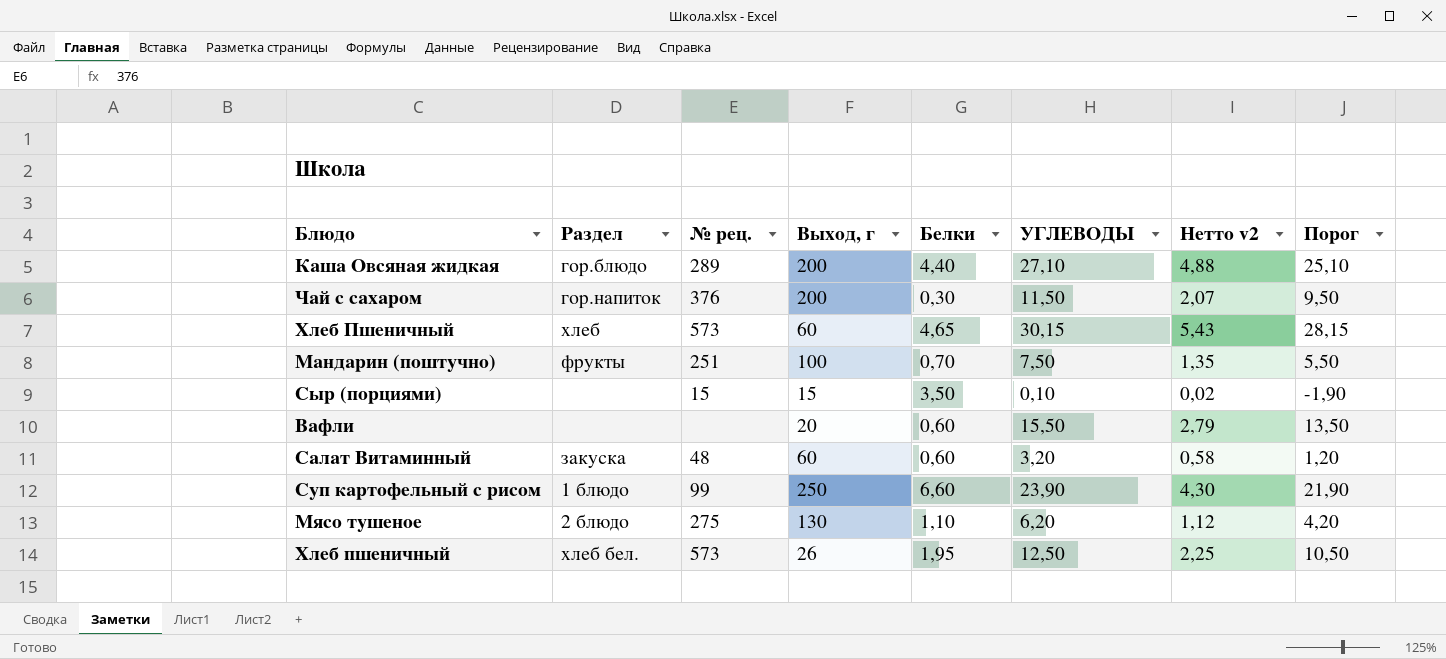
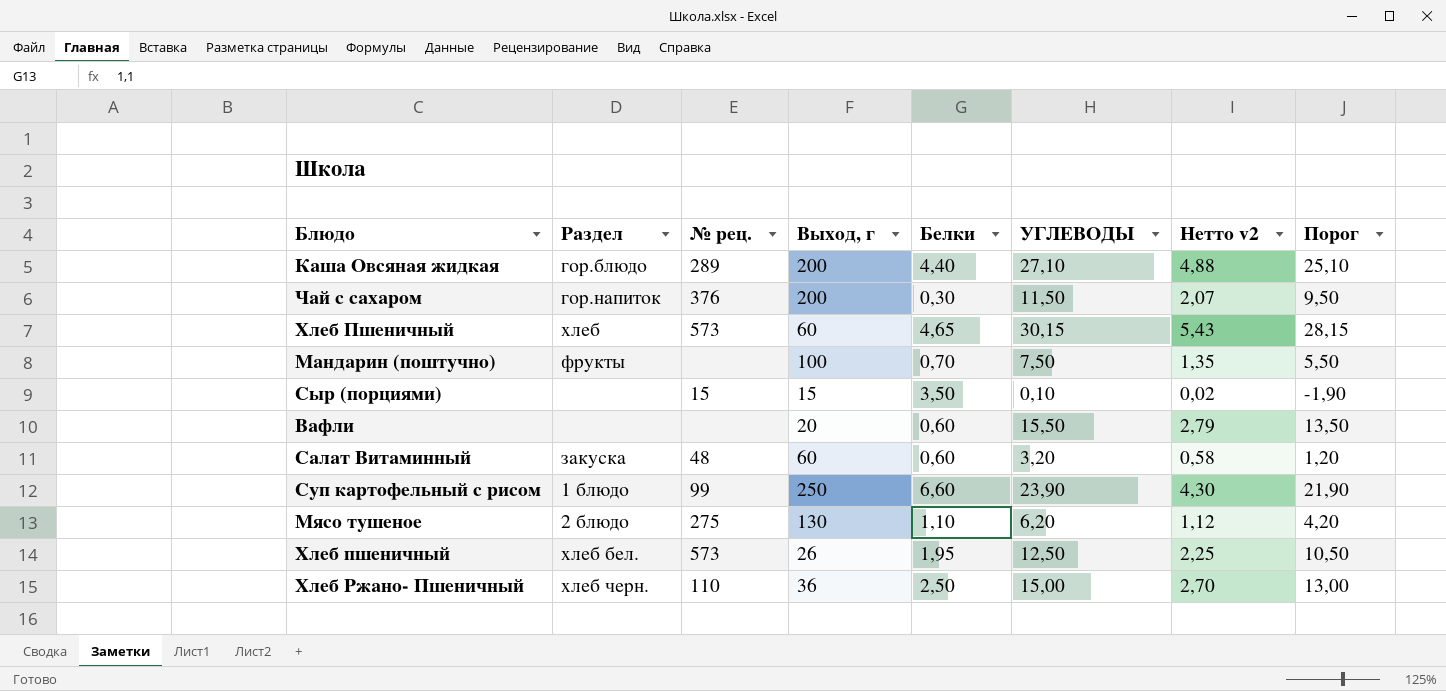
Мандарин (поштучно) | № рец.: 251 -> none
row Хлеб Ржано- Пшеничный: none -> хлеб черн. | 110 | 36 | 2,50 | 15,00 | 2,70 | 13,00

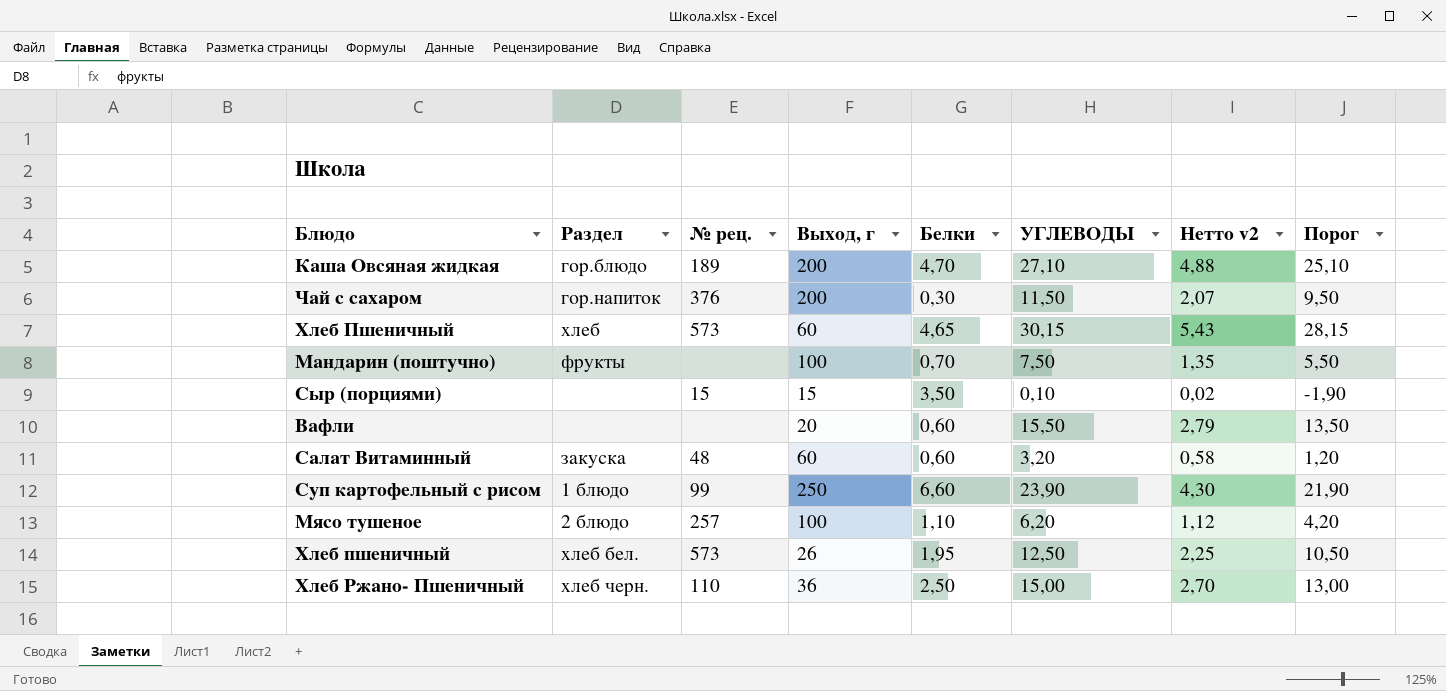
Каша Овсяная жидкая | № рец.: 289 -> 189
Каша Овсяная жидкая | Белки: 4,40 -> 4,70
Мясо тушеное | № рец.: 275 -> 257
Мясо тушеное | Выход, г: 130 -> 100

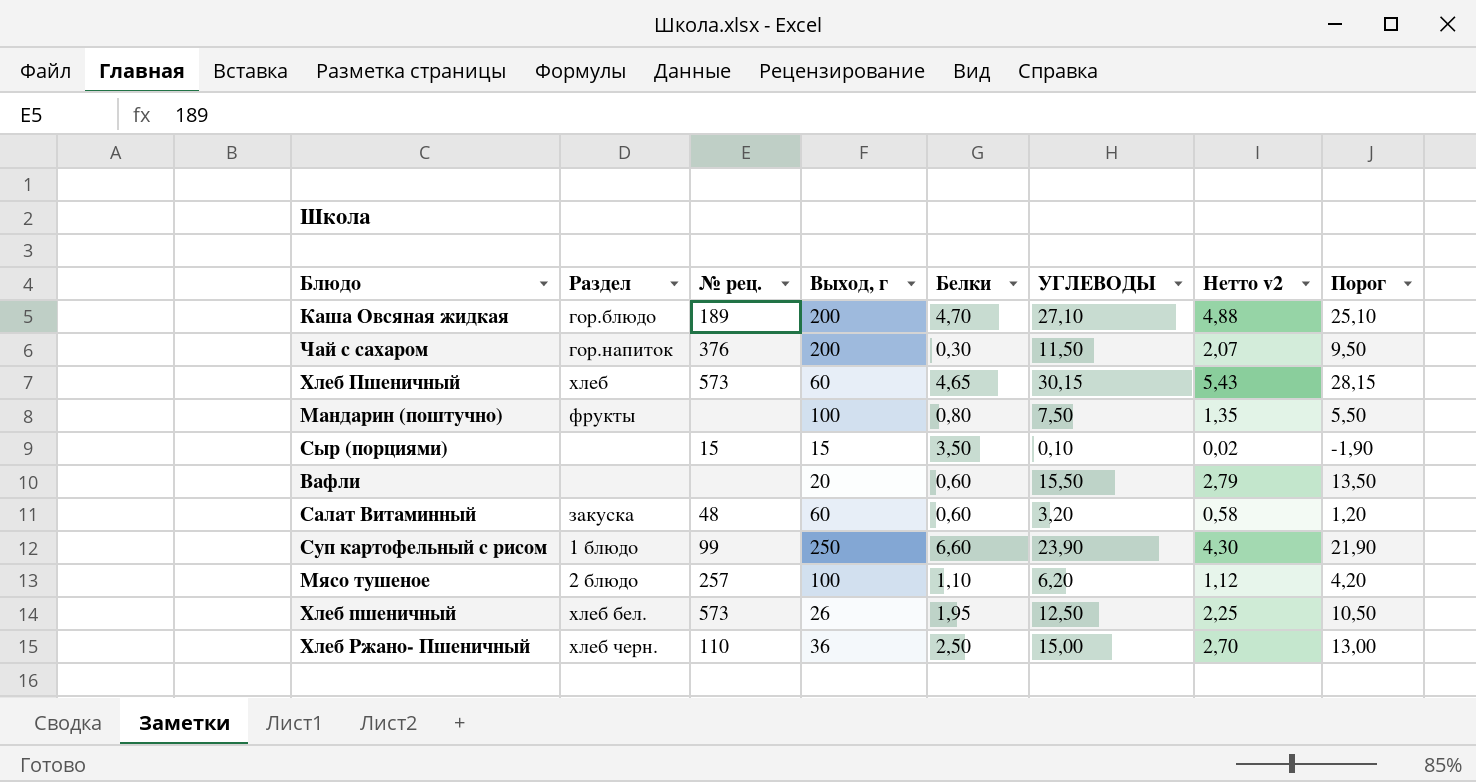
Мандарин (поштучно) | Белки: 0,70 -> 0,80

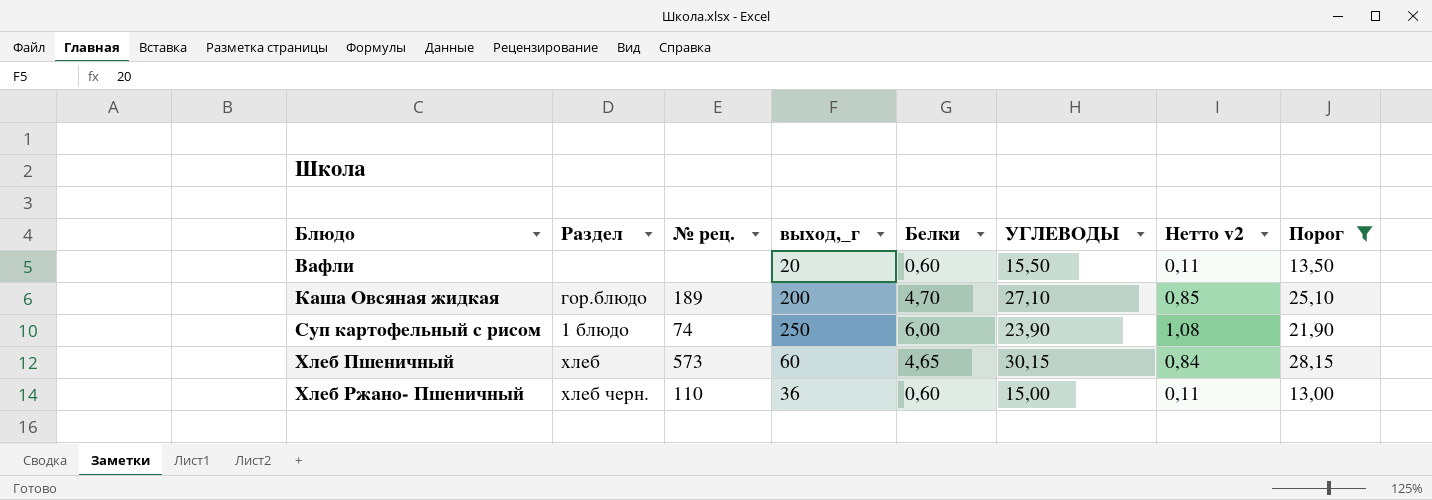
filter: none -> Порог >= 13,00
row order: none -> Блюдо ascending
column name: Выход, г -> выход,_г
column Нетто v2 | formula: [УГЛЕВОДЫ] * 0,18 -> [Белки] * 0,18
Суп картофельный с рисом | № рец.: 99 -> 74
Суп картофельный с рисом | Белки: 6,60 -> 6,00
Хлеб Ржано- Пшеничный | Белки: 2,50 -> 0,60

